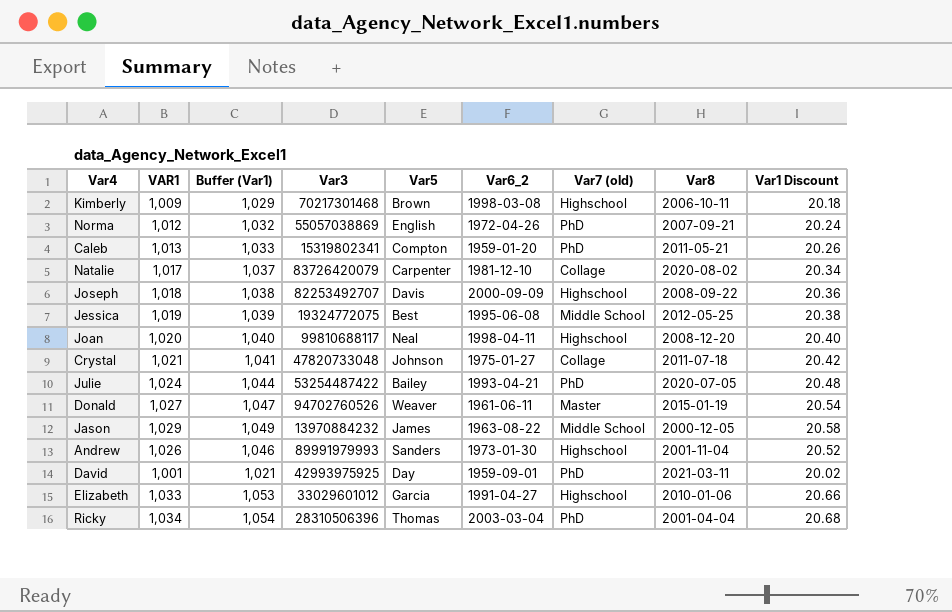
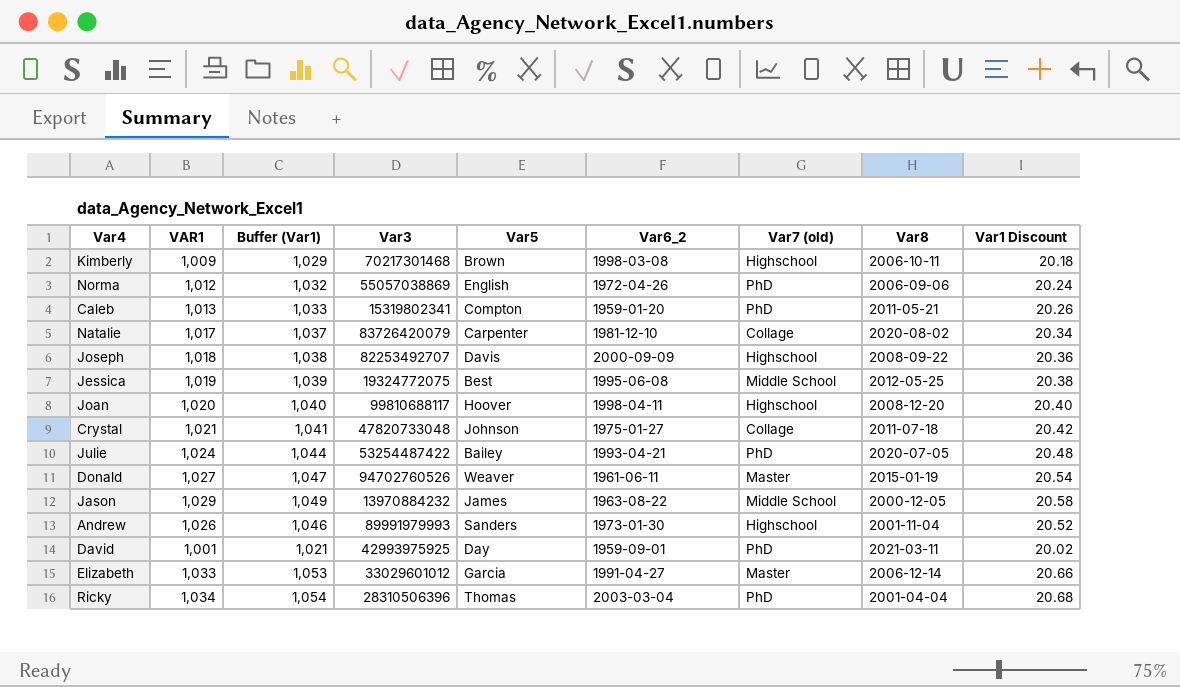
Norma | Var8: 2007-09-21 -> 2006-09-06
Joan | Var5: Neal -> Hoover
Elizabeth | Var7 (old): Highschool -> Master
Elizabeth | Var8: 2010-01-06 -> 2006-12-14

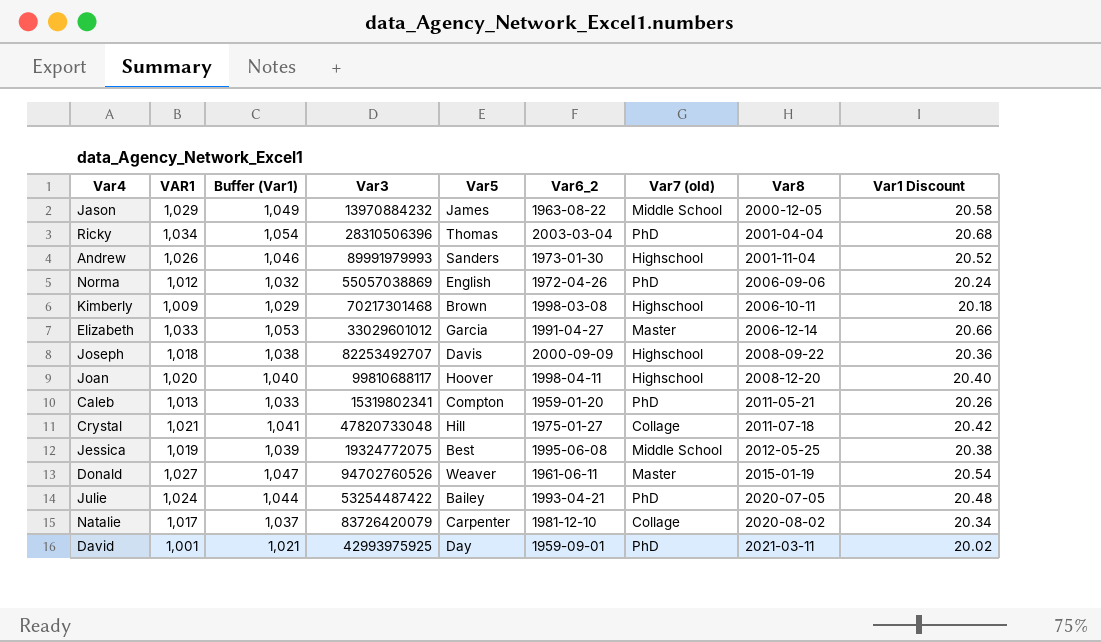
row order: none -> Var8 ascending
Crystal | Var5: Johnson -> Hill

